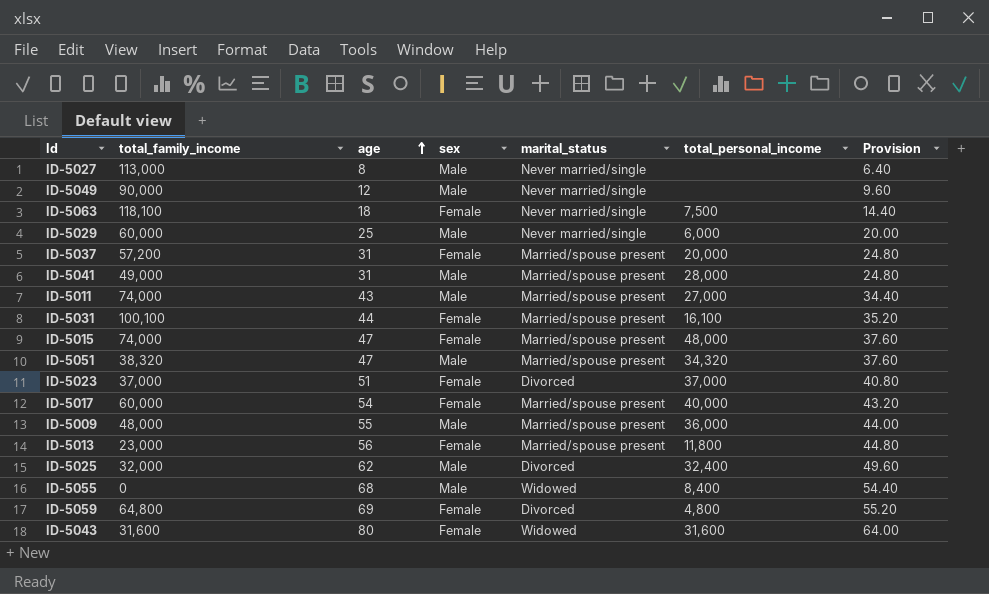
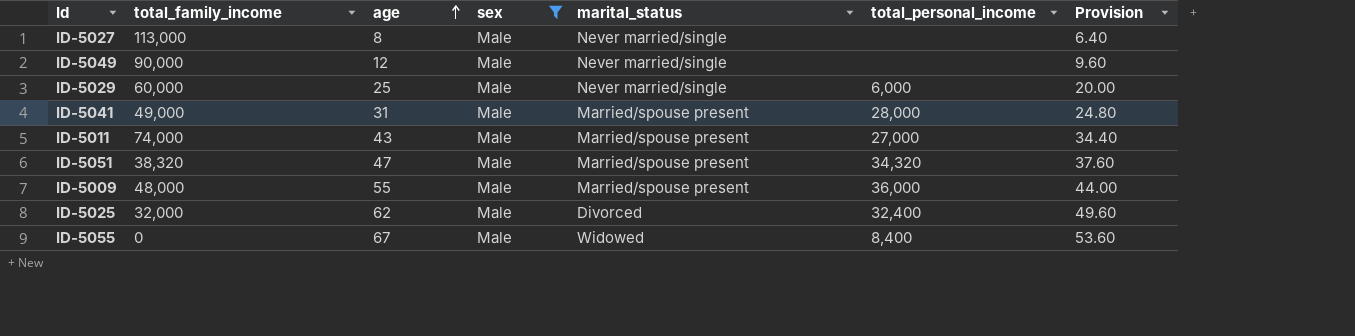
filter: none -> sex = Male
ID-5055 | age: 68 -> 67
ID-5055 | Provision: 54.40 -> 53.60

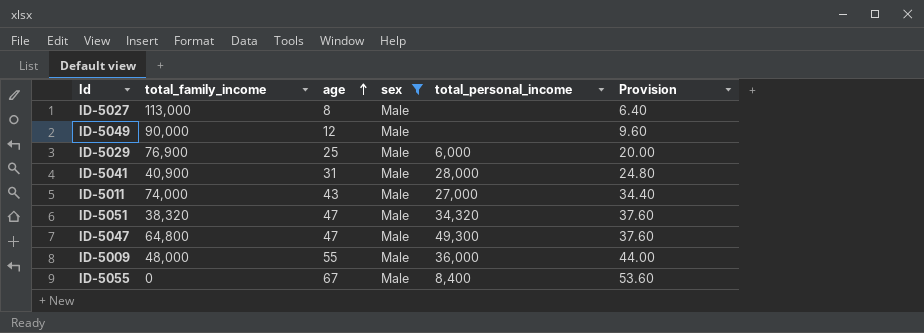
column marital_status | position: 5 -> none
row ID-5025: 32,000 | 62 | Male | Divorced | 32,400 | 49.60 -> none
ID-5029 | total_family_income: 60,000 -> 76,900
ID-5041 | total_family_income: 49,000 -> 40,900
row ID-5047: none -> 64,800 | 47 | Male | 49,300 | 37.60

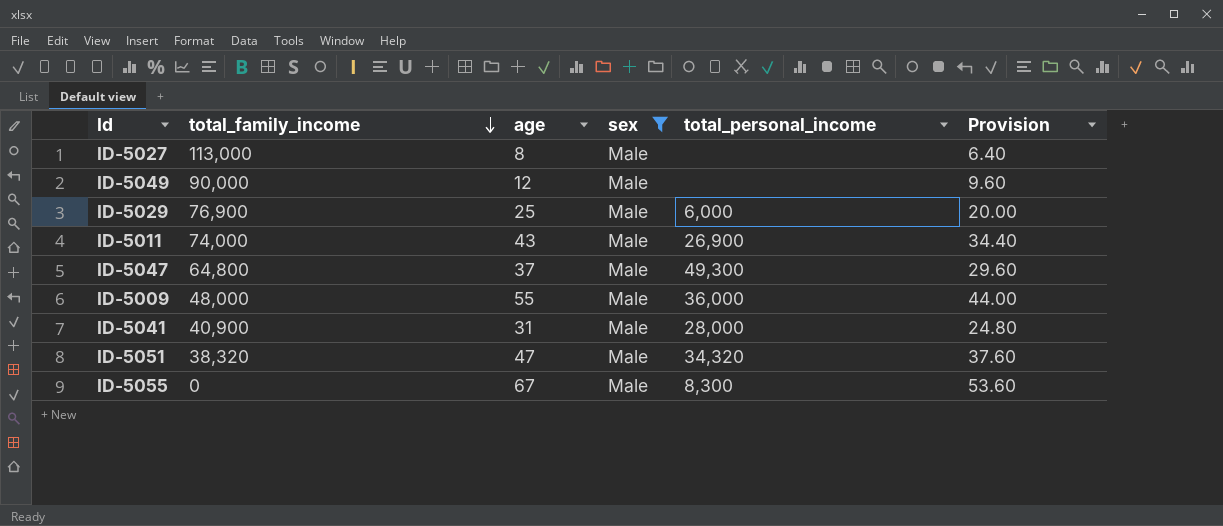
row order: age ascending -> total_family_income descending
ID-5011 | total_personal_income: 27,000 -> 26,900
ID-5047 | age: 47 -> 37
ID-5047 | Provision: 37.60 -> 29.60
ID-5055 | total_personal_income: 8,400 -> 8,300

